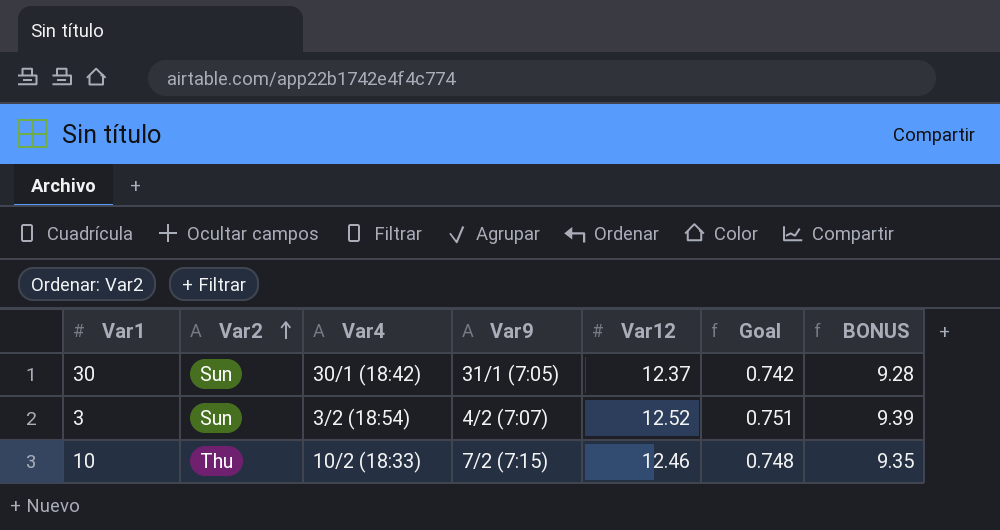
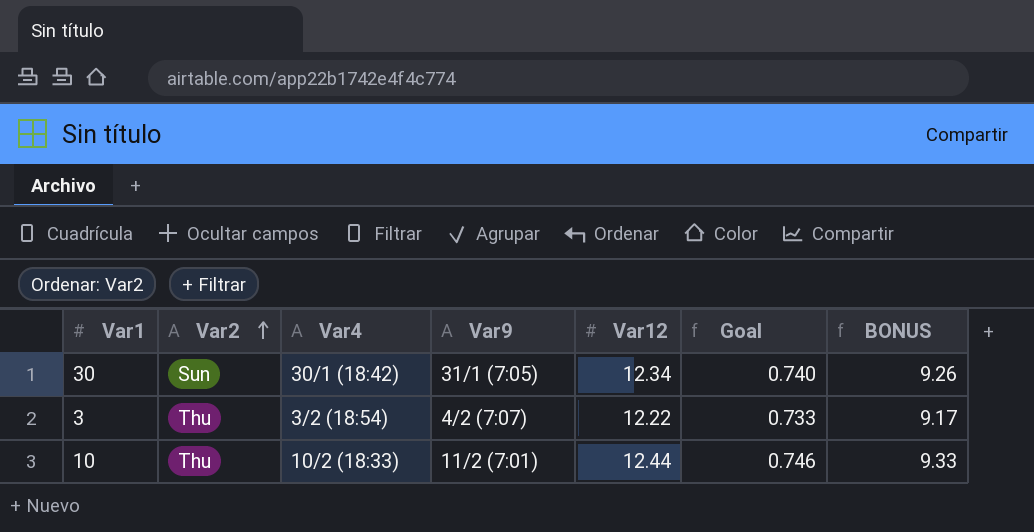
30 | Var12: 12.37 -> 12.34
30 | Goal: 0.742 -> 0.740
30 | BONUS: 9.28 -> 9.26
3 | Var2: Sun -> Thu
3 | Var12: 12.52 -> 12.22
3 | Goal: 0.751 -> 0.733
3 | BONUS: 9.39 -> 9.17
10 | Var9: 7/2 (7:15) -> 11/2 (7:01)
10 | Var12: 12.46 -> 12.44
10 | Goal: 0.748 -> 0.746
10 | BONUS: 9.35 -> 9.33

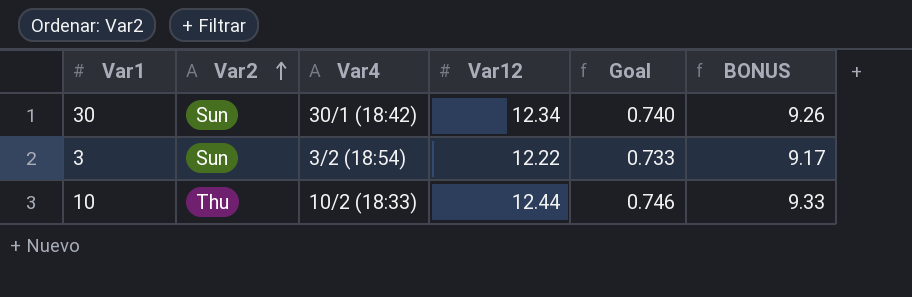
column Var9 | position: 4 -> none
3 | Var2: Thu -> Sun

